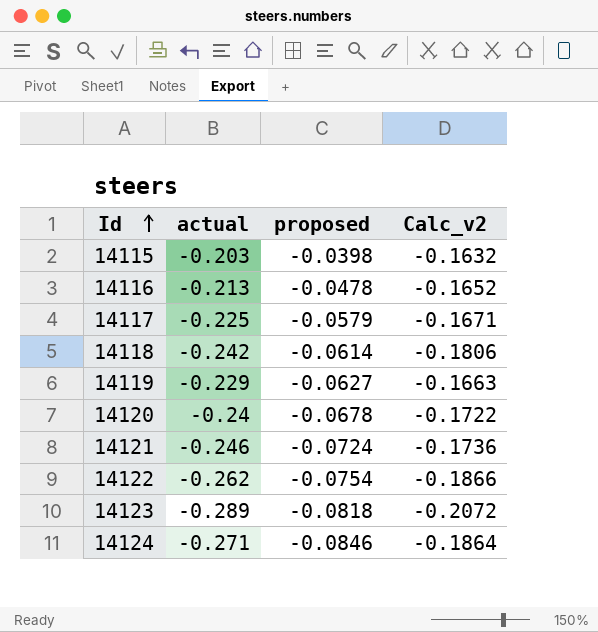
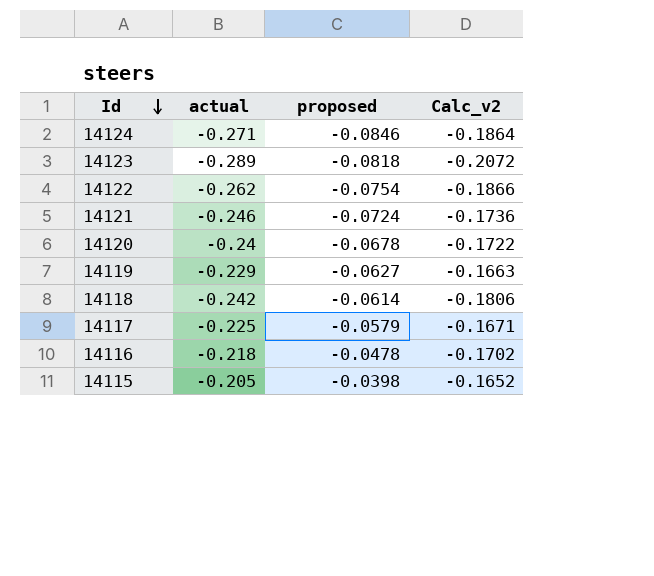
row order: Id ascending -> Id descending
14116 | actual: -0.213 -> -0.218
14116 | Calc_v2: -0.1652 -> -0.1702
14115 | actual: -0.203 -> -0.205
14115 | Calc_v2: -0.1632 -> -0.1652

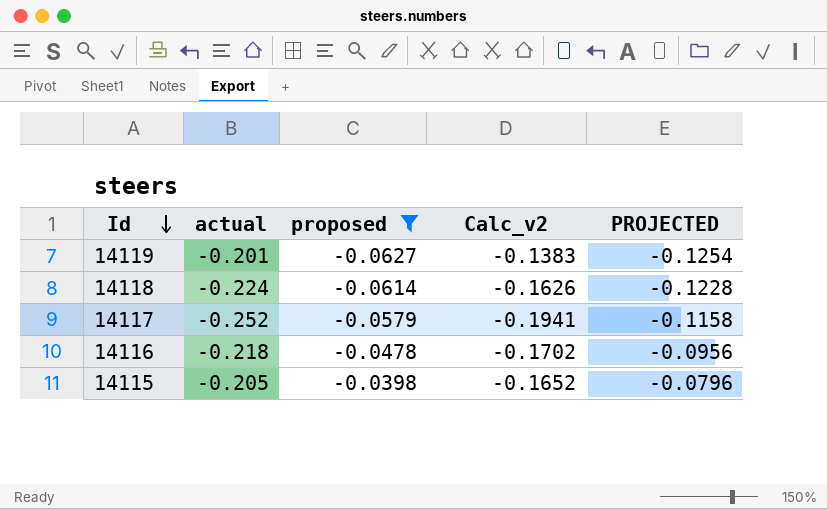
filter: none -> proposed >= -0.0627
column PROJECTED | formula: none -> [proposed] * 2
14119 | actual: -0.229 -> -0.201
14119 | Calc_v2: -0.1663 -> -0.1383
14118 | actual: -0.242 -> -0.224
14118 | Calc_v2: -0.1806 -> -0.1626
14117 | actual: -0.225 -> -0.252
14117 | Calc_v2: -0.1671 -> -0.1941

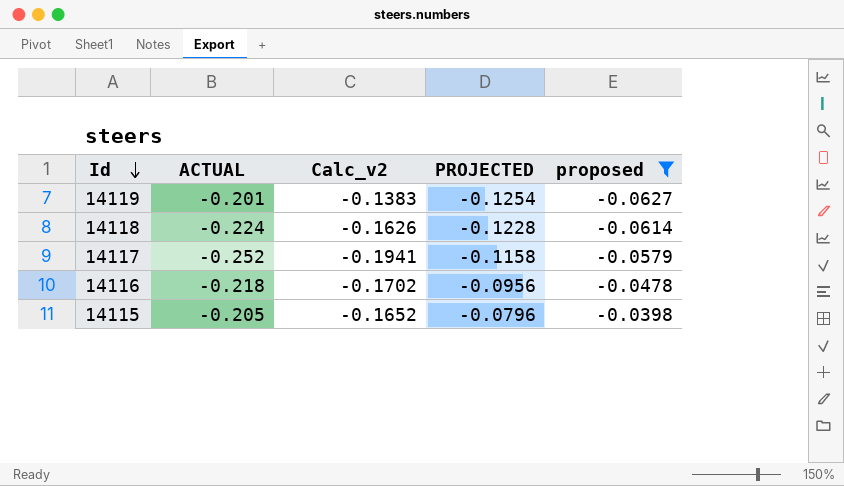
column name: actual -> ACTUAL
column proposed | position: 3 -> 5

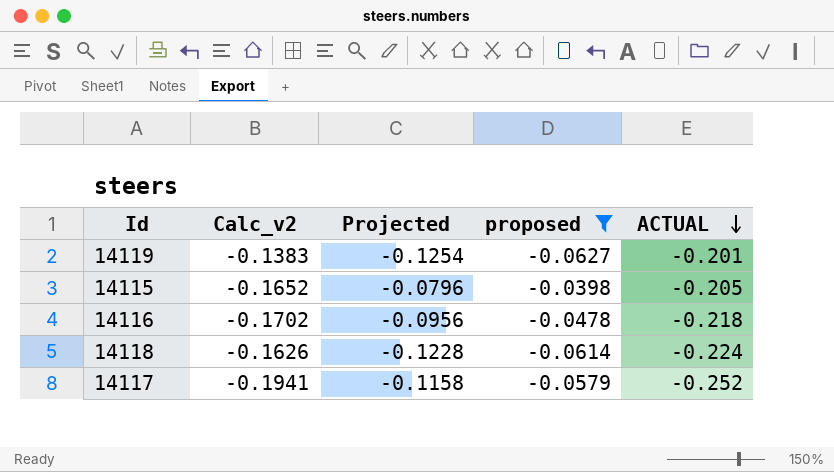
row order: Id descending -> ACTUAL descending
column name: PROJECTED -> Projected
column ACTUAL | position: 2 -> 5

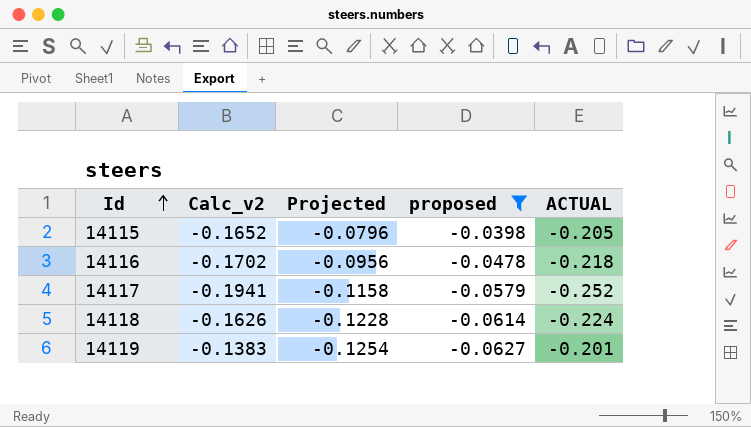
row order: ACTUAL descending -> Id ascending

